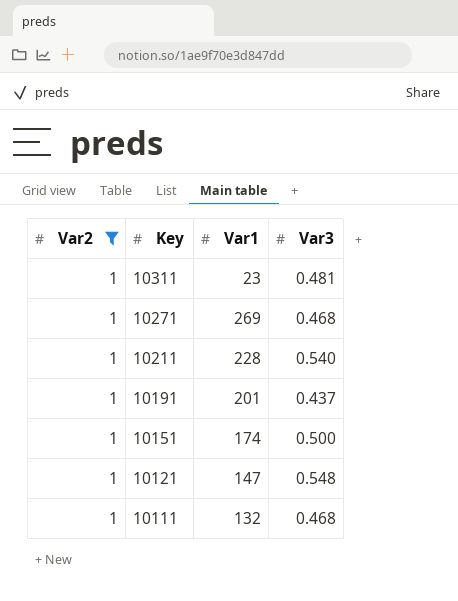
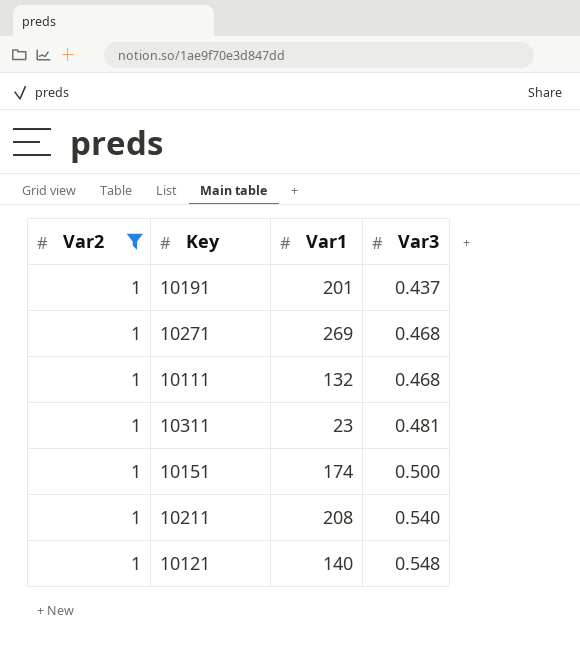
row order: Key descending -> Var3 ascending
10211 | Var1: 228 -> 208
10121 | Var1: 147 -> 140

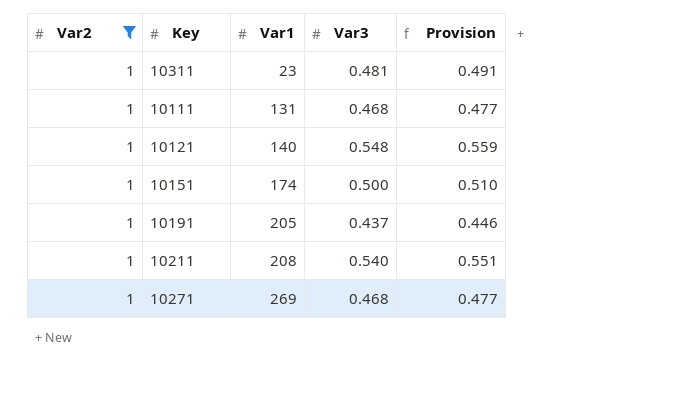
row order: Var3 ascending -> Var1 ascending
column Provision | formula: none -> [Var3] * 1.02
10111 | Var1: 132 -> 131
10191 | Var1: 201 -> 205

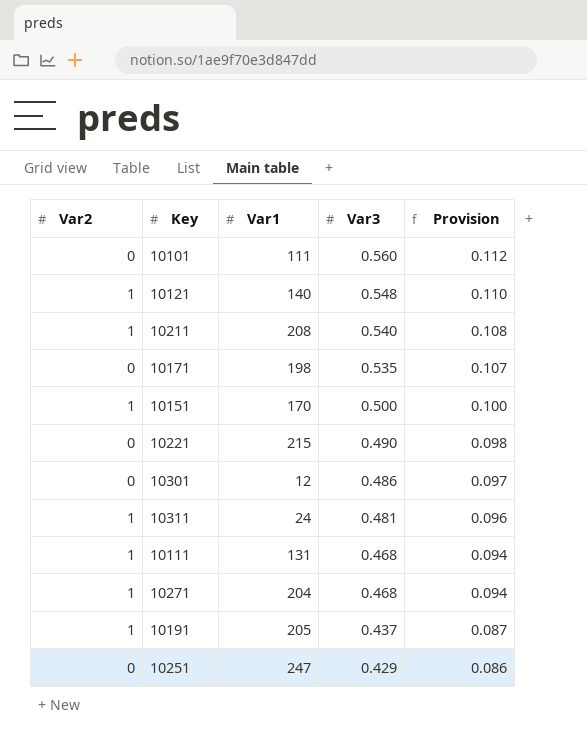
filter: Var2 = 1 -> none
row order: Var1 ascending -> Var3 descending
column Provision | formula: [Var3] * 1.02 -> [Var3] * 0.2
10151 | Var1: 174 -> 170
10311 | Var1: 23 -> 24
10271 | Var1: 269 -> 204

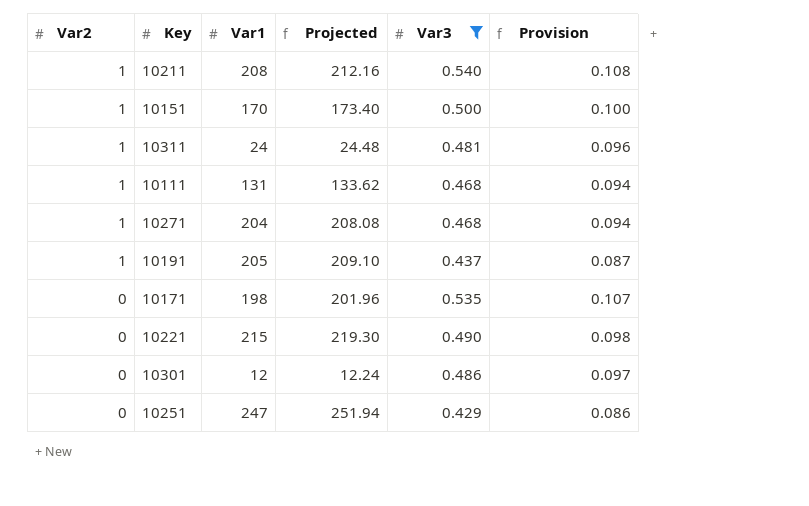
filter: none -> Var3 <= 0.540
row order: Var3 descending -> Var2 descending
column Projected | formula: none -> [Var1] * 1.02

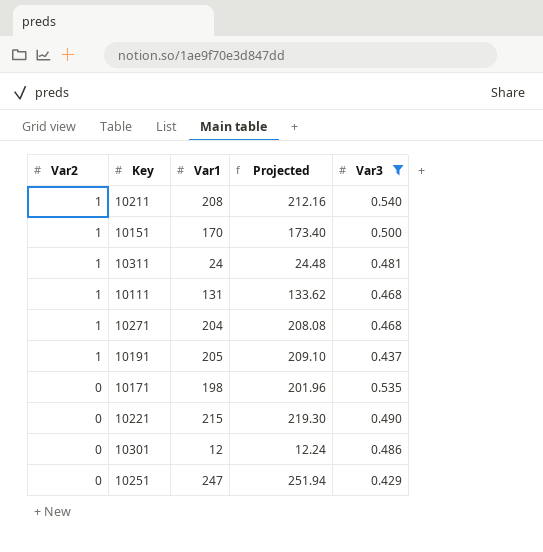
column Provision | formula: [Var3] * 0.2 -> none

